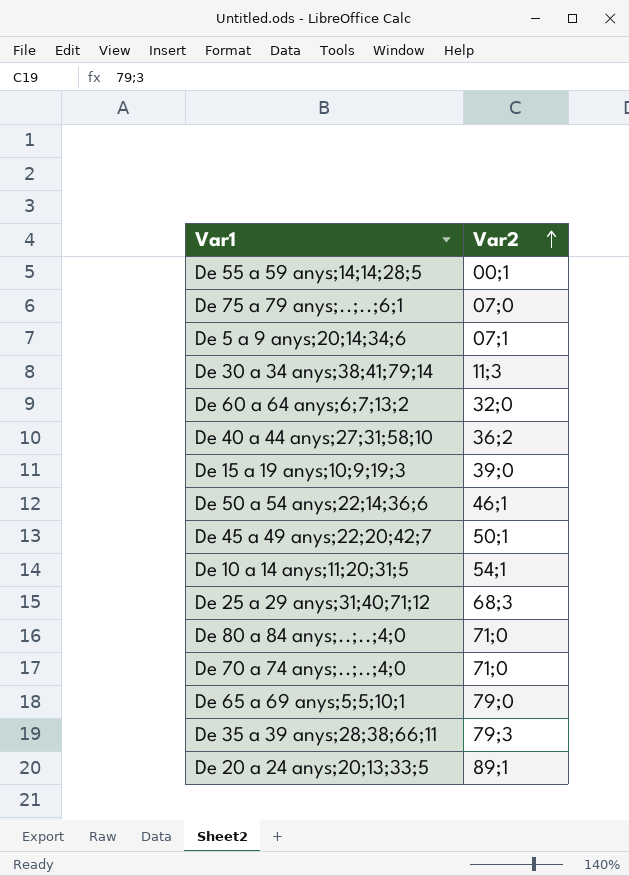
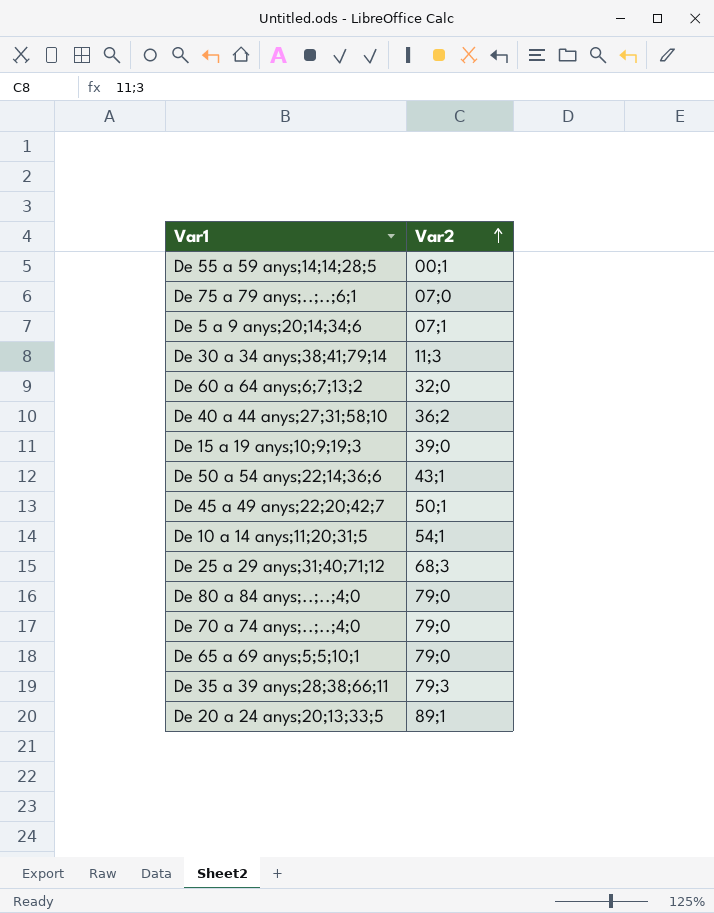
De 50 a 54 anys;22;14;36;6 | Var2: 46;1 -> 43;1
De 80 a 84 anys;..;..;4;0 | Var2: 71;0 -> 79;0
De 70 a 74 anys;..;..;4;0 | Var2: 71;0 -> 79;0

